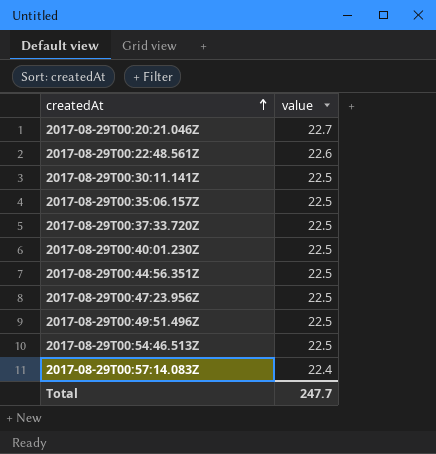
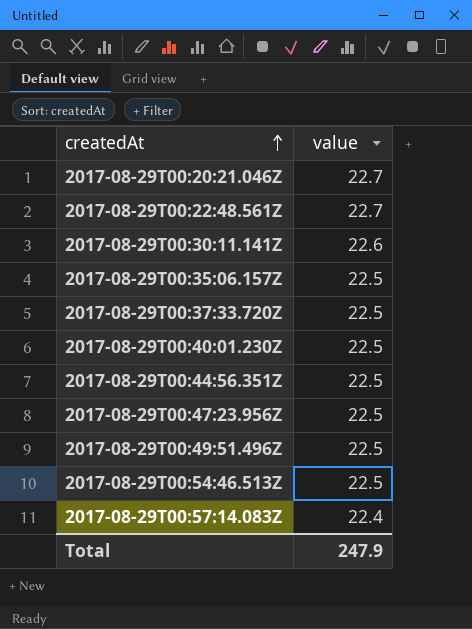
2017-08-29T00:22:48.561Z | value: 22.6 -> 22.7
2017-08-29T00:30:11.141Z | value: 22.5 -> 22.6
Total | value: 247.7 -> 247.9

